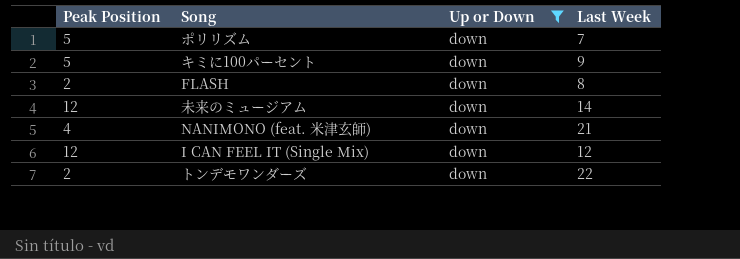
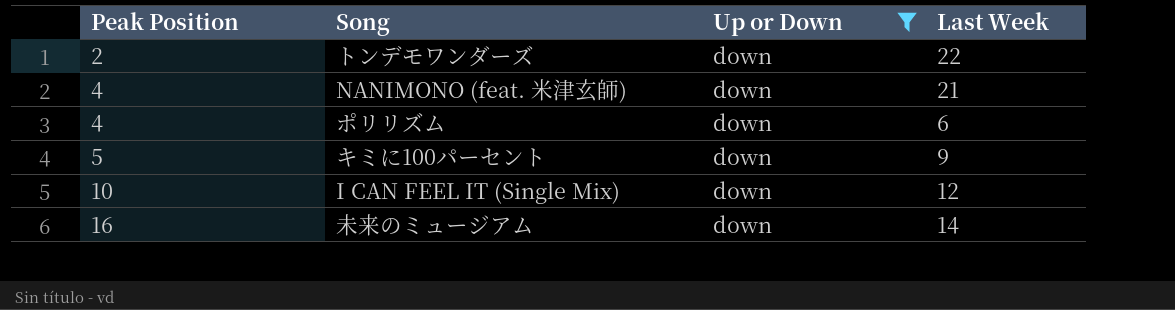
row order: none -> Peak Position ascending
row FLASH: 2 | down | 8 -> none
ポリリズム | Peak Position: 5 -> 4
ポリリズム | Last Week: 7 -> 6
I CAN FEEL IT (Single Mix) | Peak Position: 12 -> 10
未来のミュージアム | Peak Position: 12 -> 16

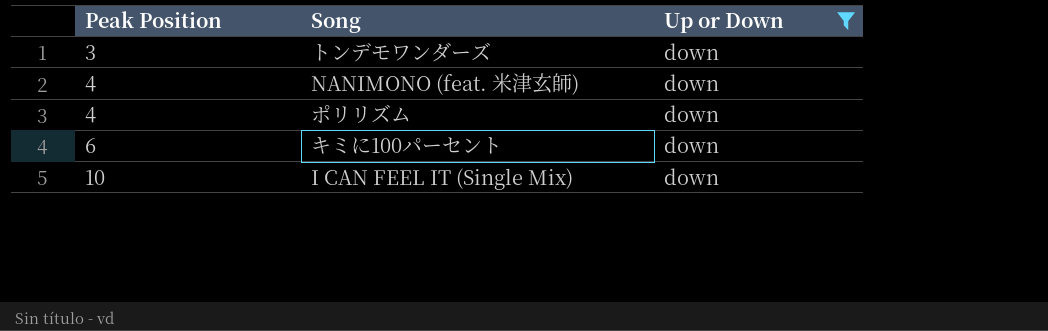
column Last Week | position: 4 -> none
row 未来のミュージアム: 16 | down | 14 -> none
トンデモワンダーズ | Peak Position: 2 -> 3
キミに100パーセント | Peak Position: 5 -> 6

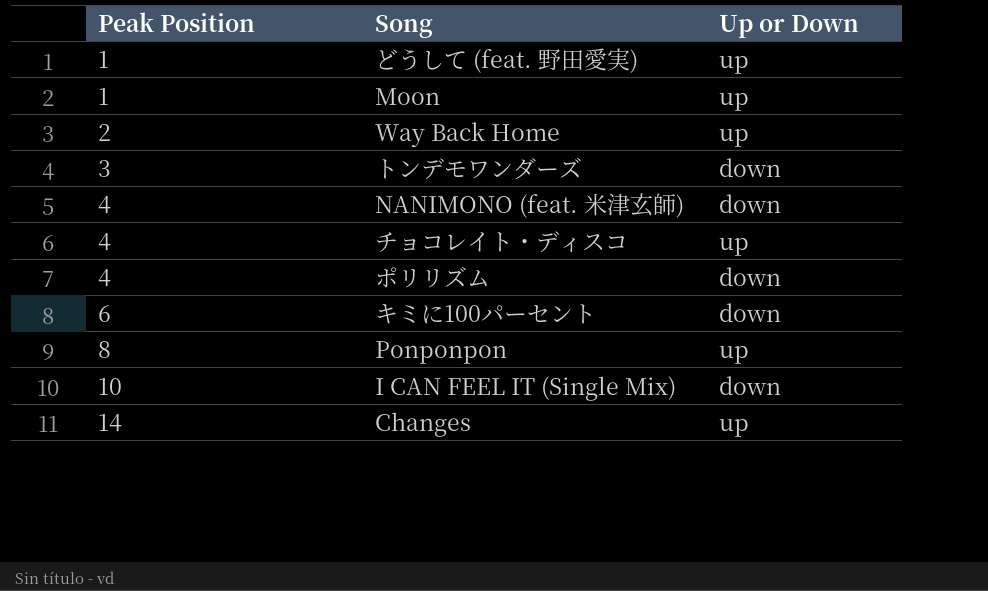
filter: Up or Down = down -> none

